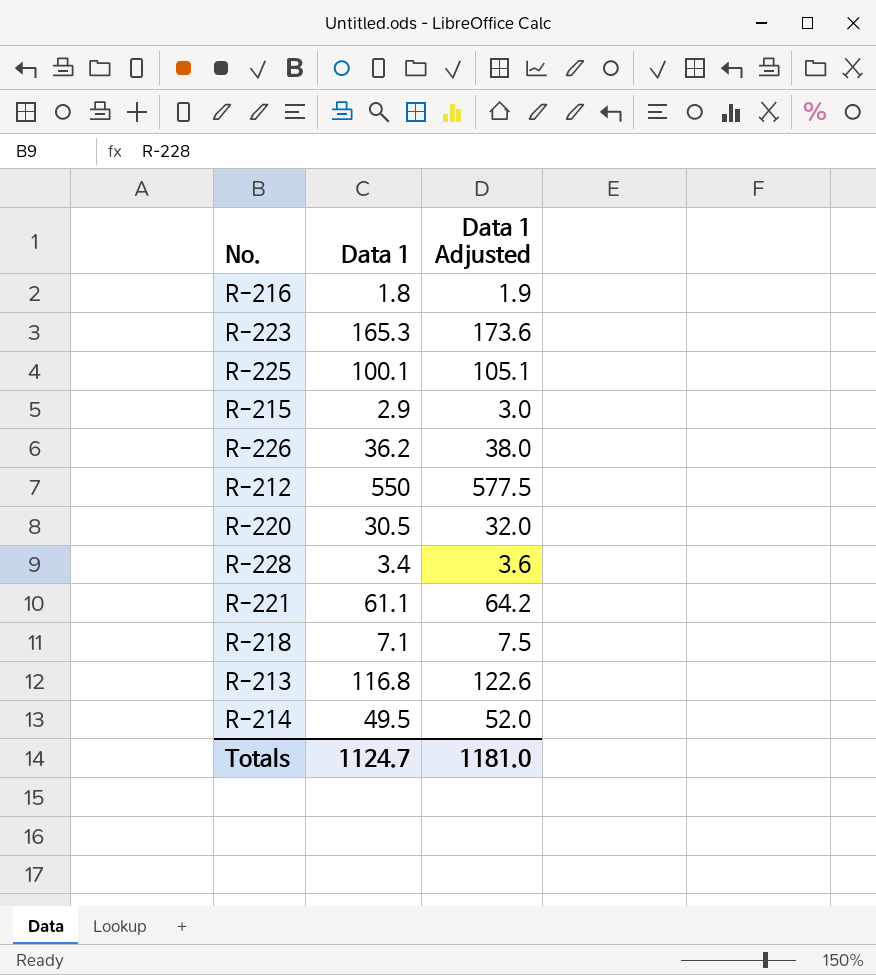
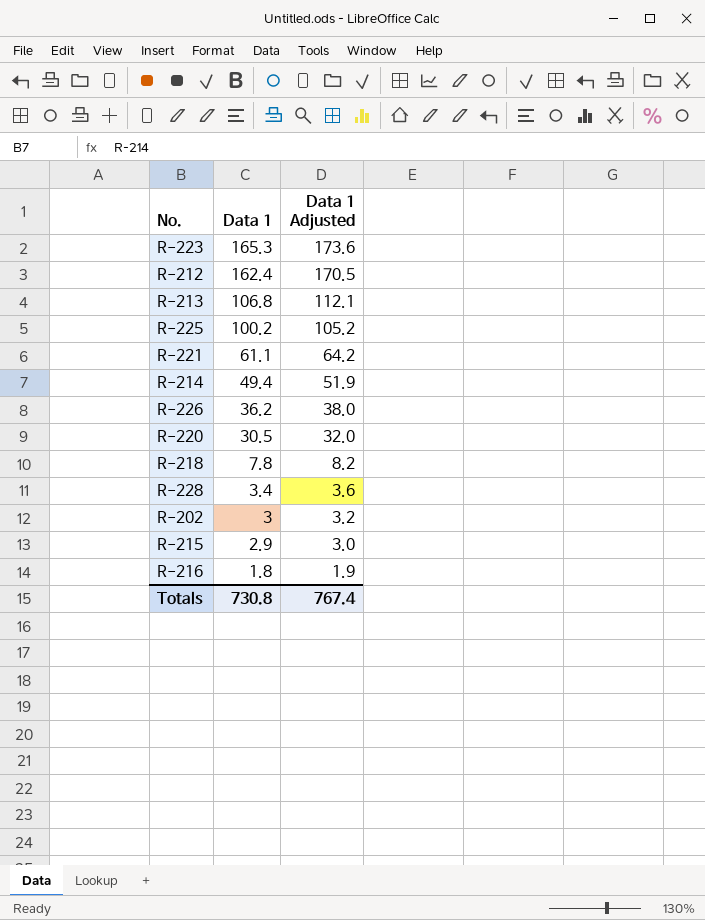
row order: none -> Data 1 descending
R-212 | Data 1: 550 -> 162.4
R-212 | Data 1 Adjusted: 577.5 -> 170.5
R-213 | Data 1: 116.8 -> 106.8
R-213 | Data 1 Adjusted: 122.6 -> 112.1
R-225 | Data 1: 100.1 -> 100.2
R-225 | Data 1 Adjusted: 105.1 -> 105.2
R-214 | Data 1: 49.5 -> 49.4
R-214 | Data 1 Adjusted: 52.0 -> 51.9
R-218 | Data 1: 7.1 -> 7.8
R-218 | Data 1 Adjusted: 7.5 -> 8.2
row R-202: none -> 3 | 3.2
Totals | Data 1: 1124.7 -> 730.8
Totals | Data 1 Adjusted: 1181.0 -> 767.4

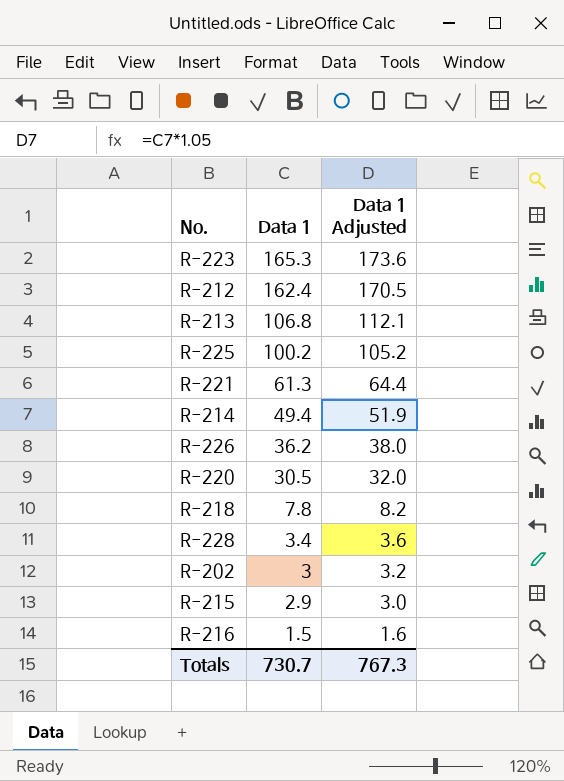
R-221 | Data 1: 61.1 -> 61.3
R-221 | Data 1 Adjusted: 64.2 -> 64.4
R-216 | Data 1: 1.8 -> 1.5
R-216 | Data 1 Adjusted: 1.9 -> 1.6
Totals | Data 1: 730.8 -> 730.7
Totals | Data 1 Adjusted: 767.4 -> 767.3

